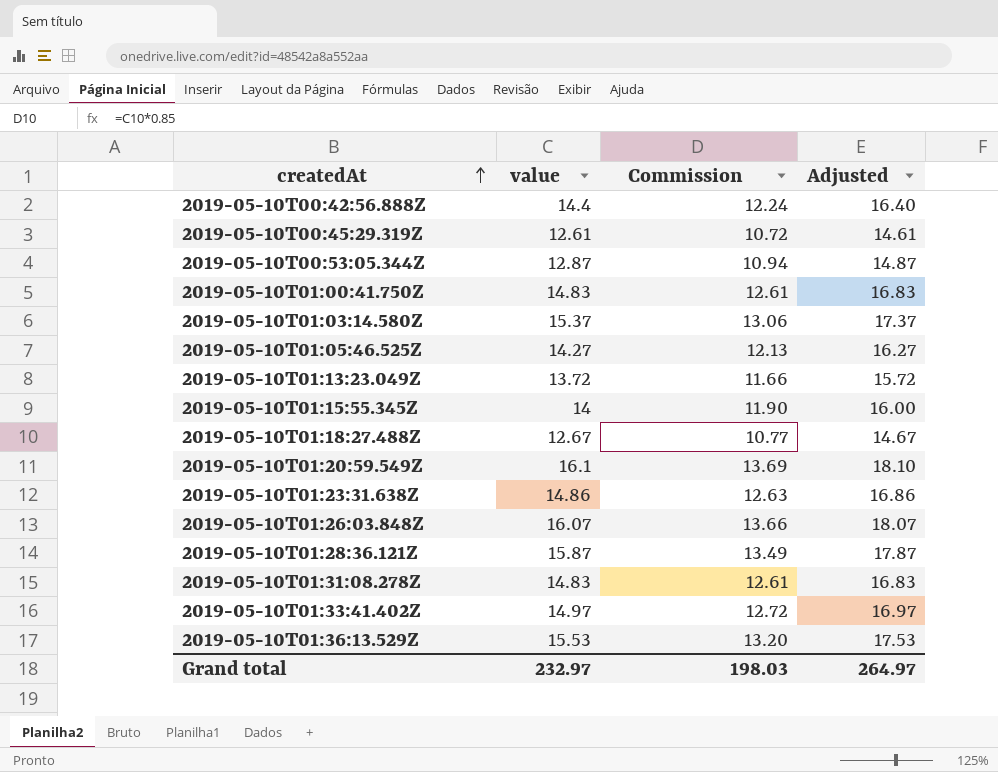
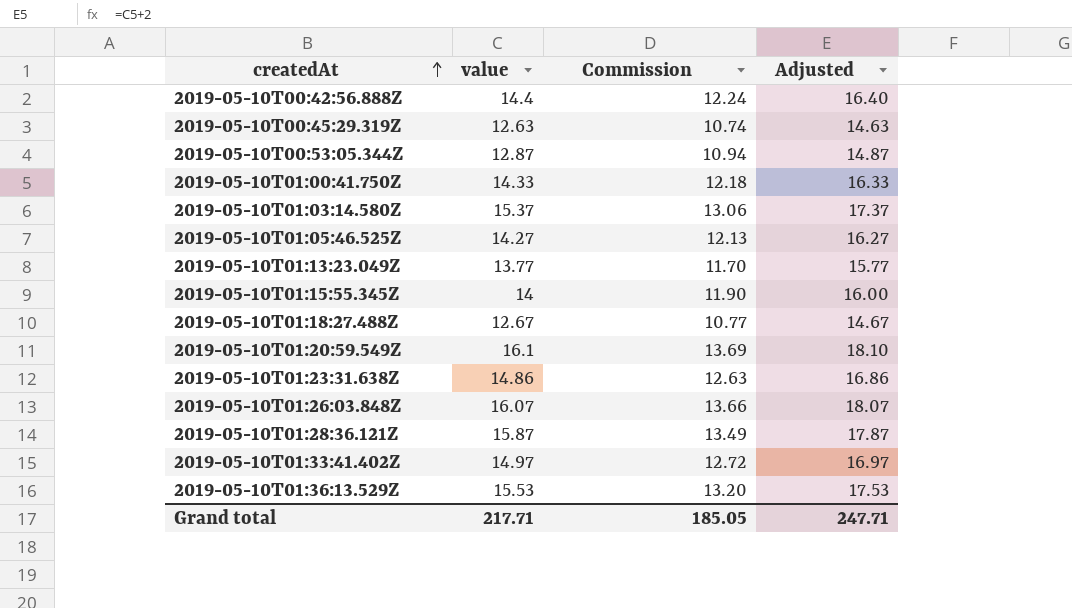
row 2019-05-10T01:31:08.278Z: 14.83 | 12.61 | 16.83 -> none
2019-05-10T00:45:29.319Z | value: 12.61 -> 12.63
2019-05-10T00:45:29.319Z | Commission: 10.72 -> 10.74
2019-05-10T00:45:29.319Z | Adjusted: 14.61 -> 14.63
2019-05-10T01:00:41.750Z | value: 14.83 -> 14.33
2019-05-10T01:00:41.750Z | Commission: 12.61 -> 12.18
2019-05-10T01:00:41.750Z | Adjusted: 16.83 -> 16.33
2019-05-10T01:13:23.049Z | value: 13.72 -> 13.77
2019-05-10T01:13:23.049Z | Commission: 11.66 -> 11.70
2019-05-10T01:13:23.049Z | Adjusted: 15.72 -> 15.77
Grand total | value: 232.97 -> 217.71
Grand total | Commission: 198.03 -> 185.05
Grand total | Adjusted: 264.97 -> 247.71

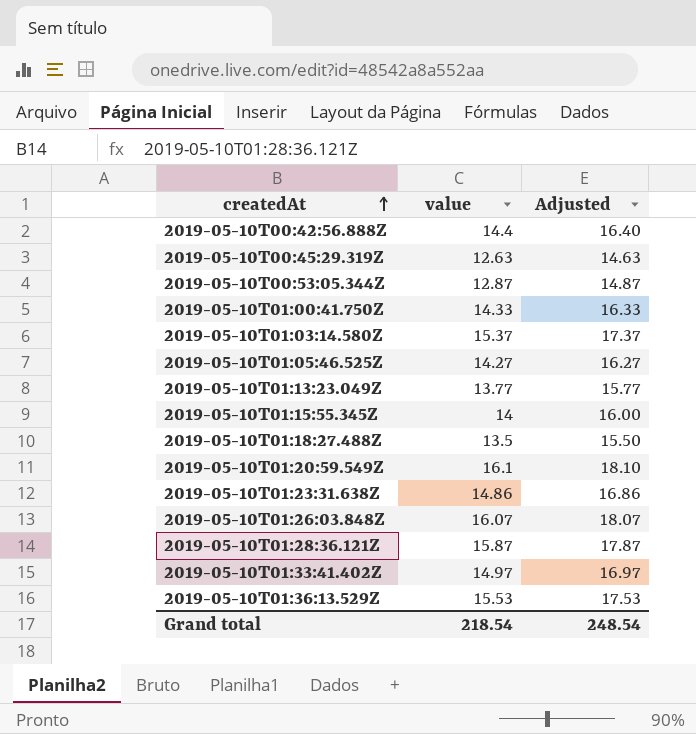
column Commission | formula: [value] * 0.85 -> none
2019-05-10T01:18:27.488Z | value: 12.67 -> 13.5
2019-05-10T01:18:27.488Z | Adjusted: 14.67 -> 15.50
Grand total | value: 217.71 -> 218.54
Grand total | Adjusted: 247.71 -> 248.54

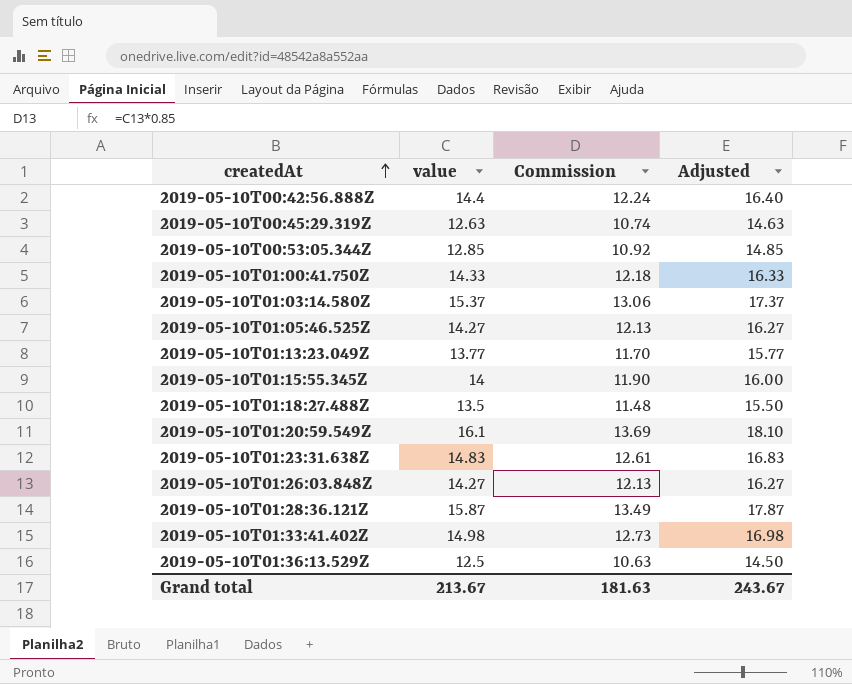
column Commission | formula: none -> [value] * 0.85
2019-05-10T00:53:05.344Z | value: 12.87 -> 12.85
2019-05-10T00:53:05.344Z | Adjusted: 14.87 -> 14.85
2019-05-10T01:23:31.638Z | value: 14.86 -> 14.83
2019-05-10T01:23:31.638Z | Adjusted: 16.86 -> 16.83
2019-05-10T01:26:03.848Z | value: 16.07 -> 14.27
2019-05-10T01:26:03.848Z | Adjusted: 18.07 -> 16.27
2019-05-10T01:33:41.402Z | value: 14.97 -> 14.98
2019-05-10T01:33:41.402Z | Adjusted: 16.97 -> 16.98
2019-05-10T01:36:13.529Z | value: 15.53 -> 12.5
2019-05-10T01:36:13.529Z | Adjusted: 17.53 -> 14.50
Grand total | value: 218.54 -> 213.67
Grand total | Adjusted: 248.54 -> 243.67

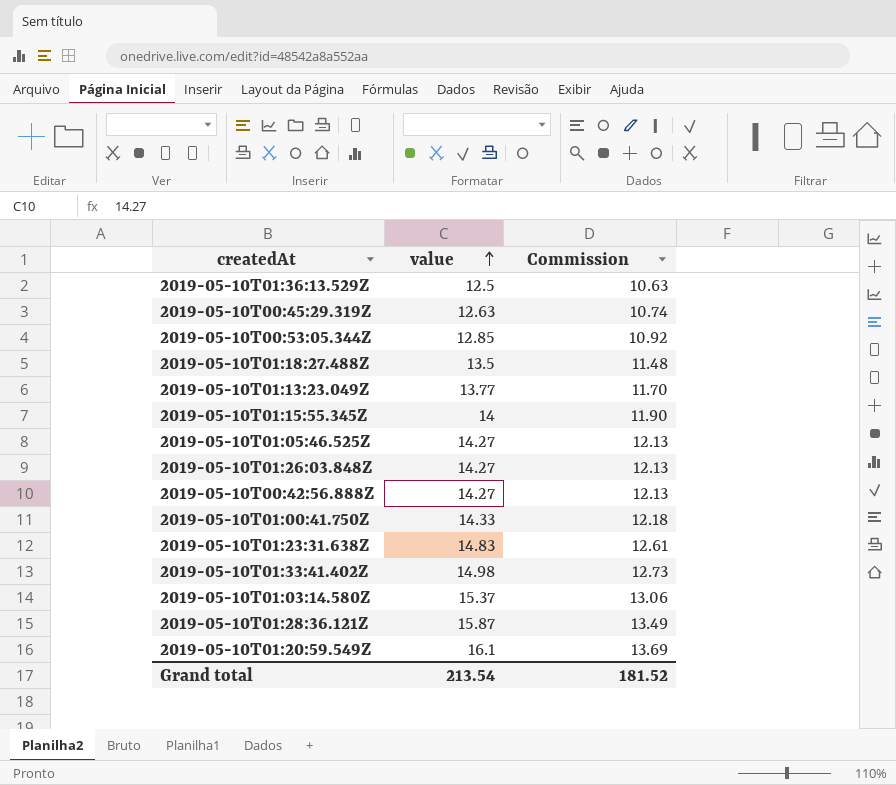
row order: createdAt ascending -> value ascending
column Adjusted | formula: [value] + 2 -> none
2019-05-10T00:42:56.888Z | value: 14.4 -> 14.27
2019-05-10T00:42:56.888Z | Commission: 12.24 -> 12.13
Grand total | value: 213.67 -> 213.54
Grand total | Commission: 181.63 -> 181.52

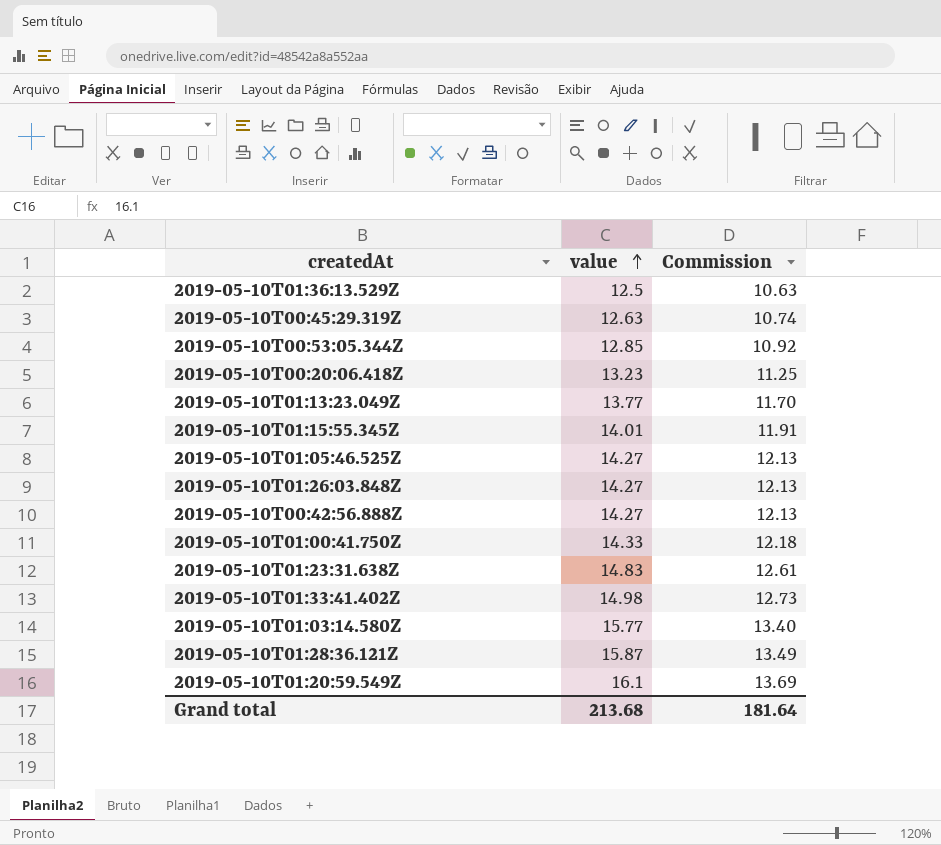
row 2019-05-10T01:18:27.488Z: 13.5 | 11.48 -> none
row 2019-05-10T00:20:06.418Z: none -> 13.23 | 11.25
2019-05-10T01:15:55.345Z | value: 14 -> 14.01
2019-05-10T01:15:55.345Z | Commission: 11.90 -> 11.91
2019-05-10T01:03:14.580Z | value: 15.37 -> 15.77
2019-05-10T01:03:14.580Z | Commission: 13.06 -> 13.40
Grand total | value: 213.54 -> 213.68
Grand total | Commission: 181.52 -> 181.64

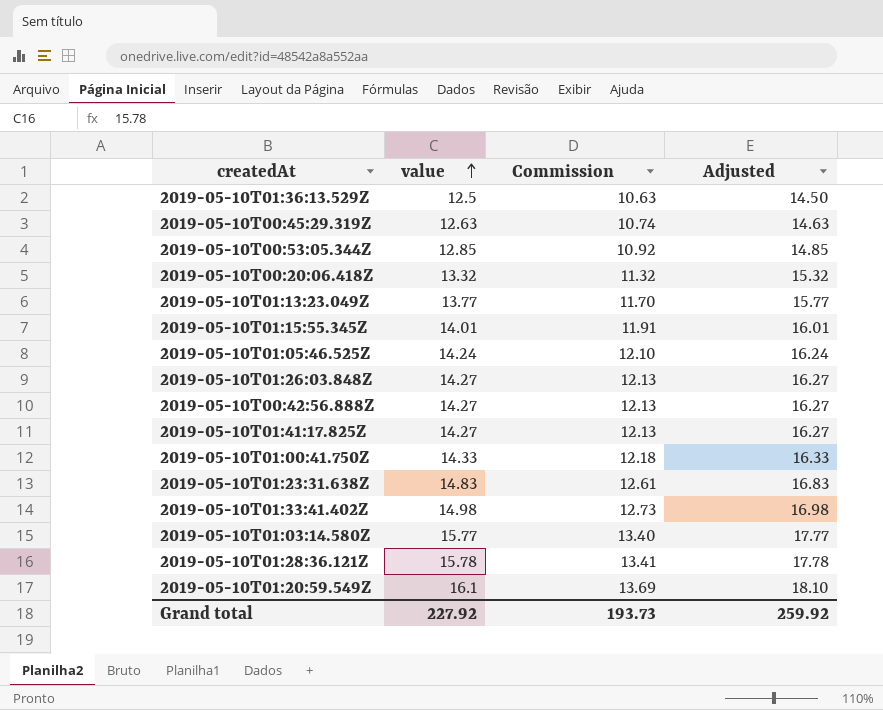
column Adjusted | formula: none -> [value] + 2
2019-05-10T00:20:06.418Z | value: 13.23 -> 13.32
2019-05-10T00:20:06.418Z | Commission: 11.25 -> 11.32
2019-05-10T01:05:46.525Z | value: 14.27 -> 14.24
2019-05-10T01:05:46.525Z | Commission: 12.13 -> 12.10
row 2019-05-10T01:41:17.825Z: none -> 14.27 | 12.13 | 16.27
2019-05-10T01:28:36.121Z | value: 15.87 -> 15.78
2019-05-10T01:28:36.121Z | Commission: 13.49 -> 13.41
Grand total | value: 213.68 -> 227.92
Grand total | Commission: 181.64 -> 193.73

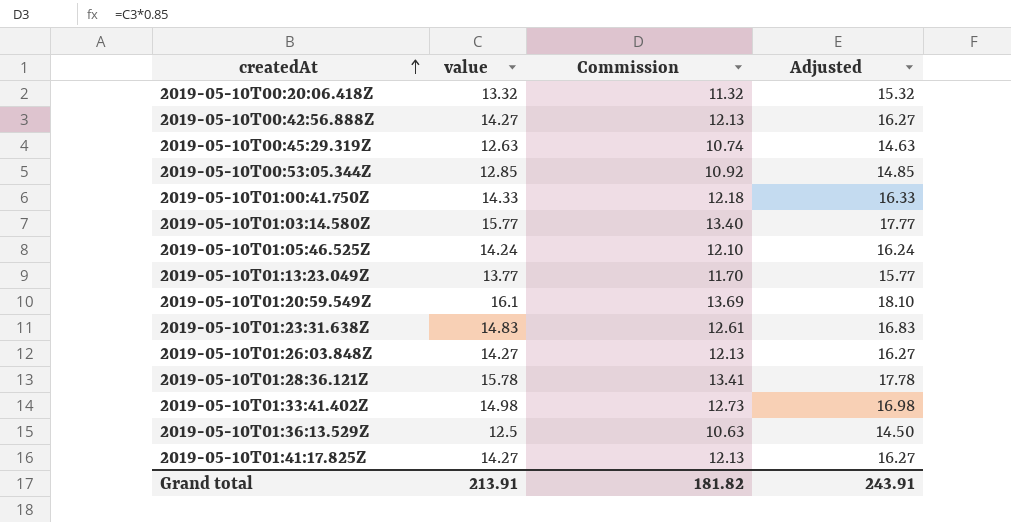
row order: value ascending -> createdAt ascending
row 2019-05-10T01:15:55.345Z: 14.01 | 11.91 | 16.01 -> none
Grand total | value: 227.92 -> 213.91
Grand total | Commission: 193.73 -> 181.82
Grand total | Adjusted: 259.92 -> 243.91

